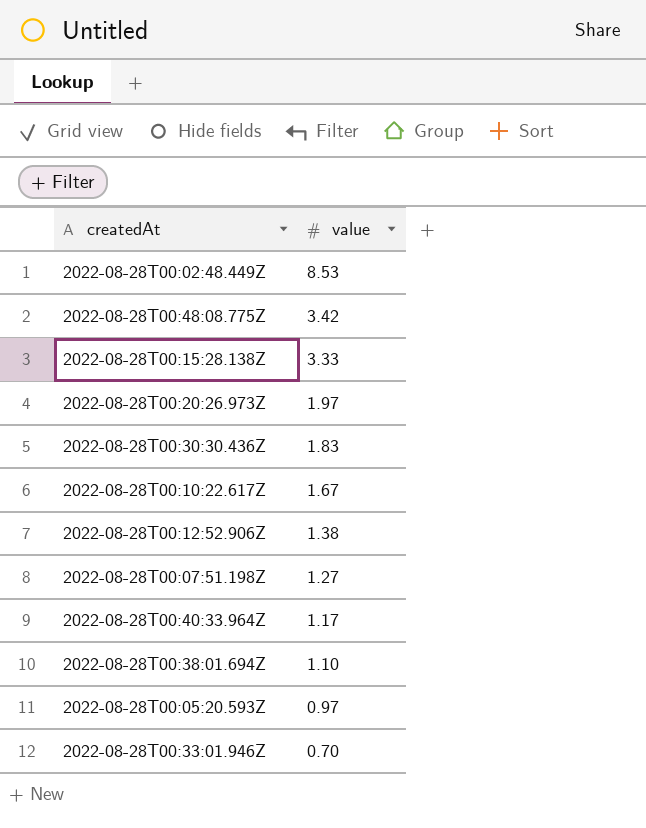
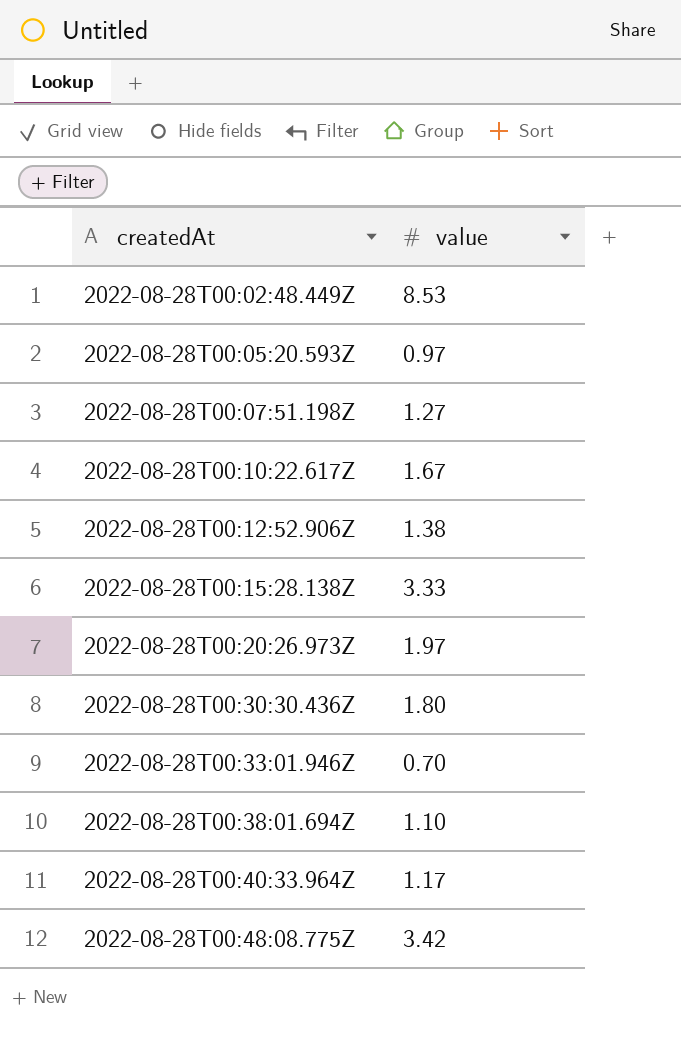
row order: value descending -> createdAt ascending
2022-08-28T00:30:30.436Z | value: 1.83 -> 1.80

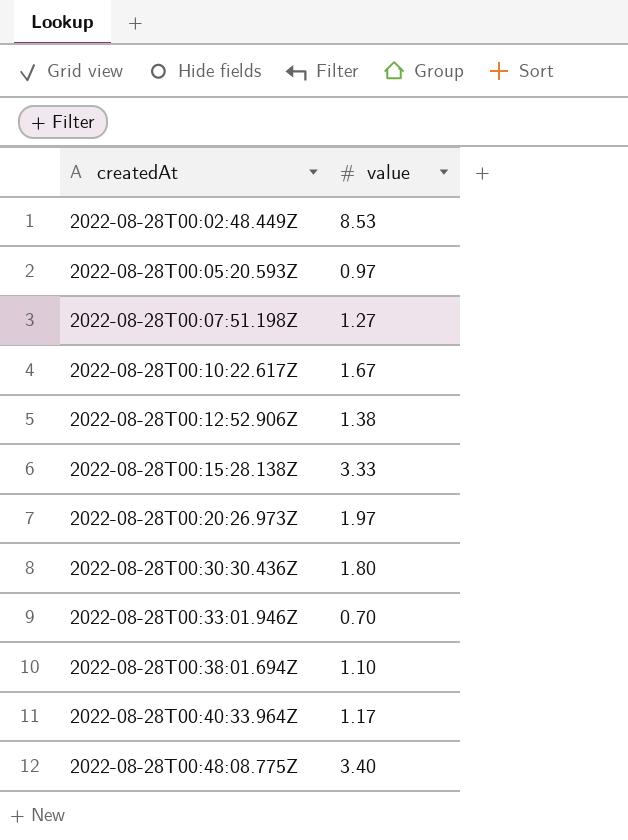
2022-08-28T00:48:08.775Z | value: 3.42 -> 3.40

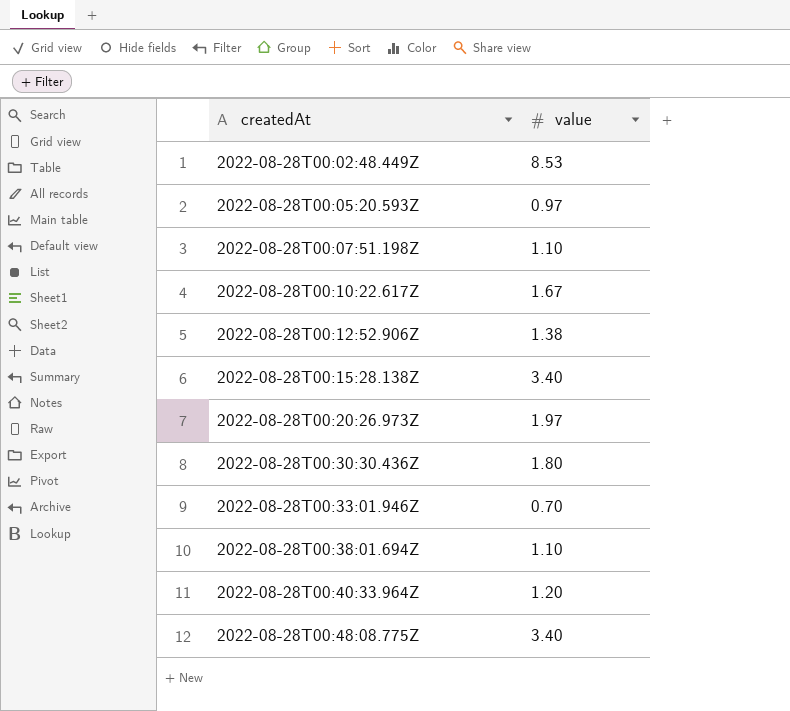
2022-08-28T00:07:51.198Z | value: 1.27 -> 1.10
2022-08-28T00:15:28.138Z | value: 3.33 -> 3.40
2022-08-28T00:40:33.964Z | value: 1.17 -> 1.20

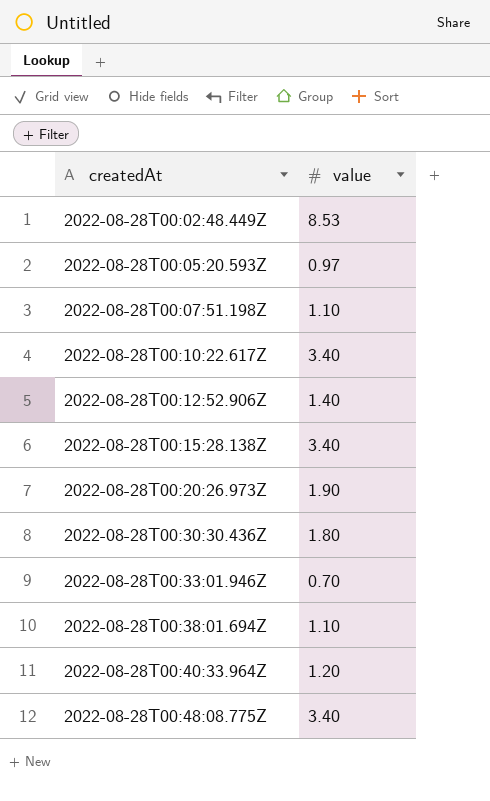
2022-08-28T00:10:22.617Z | value: 1.67 -> 3.40
2022-08-28T00:12:52.906Z | value: 1.38 -> 1.40
2022-08-28T00:20:26.973Z | value: 1.97 -> 1.90

